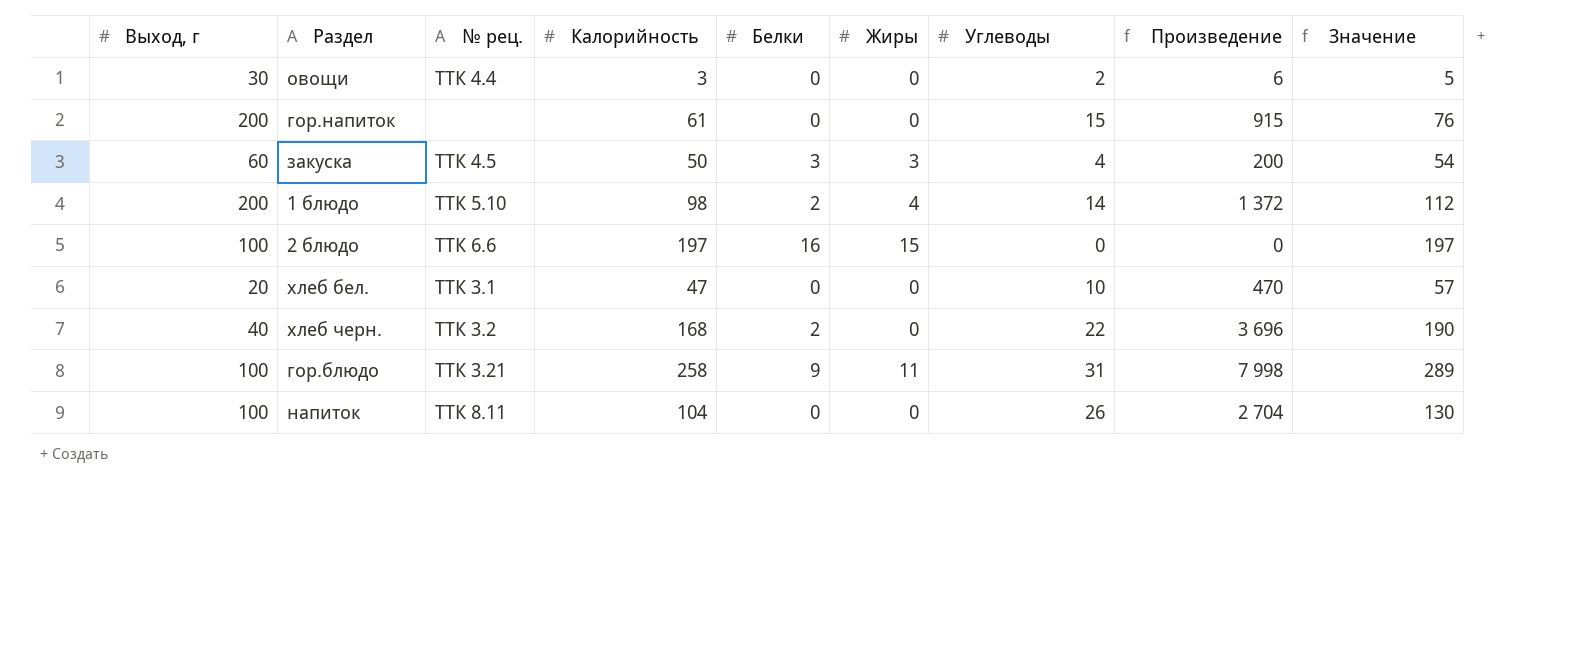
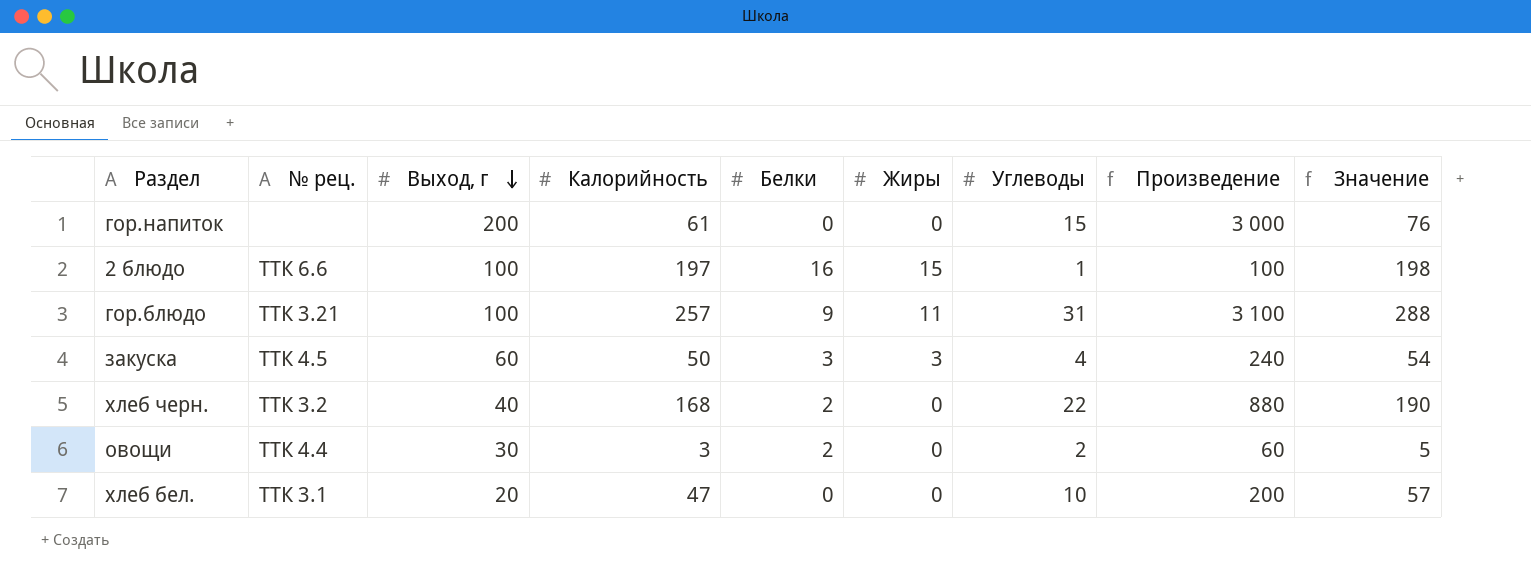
row order: none -> Выход, г descending
column Выход, г | position: 1 -> 3
column Произведение | formula: [Калорийность] * [Углеводы] -> [Выход, г] * [Углеводы]
row 1 блюдо: 200 | ТТК 5.10 | 98 | 2 | 4 | 14 | 1 372 | 112 -> none
row напиток: 100 | ТТК 8.11 | 104 | 0 | 0 | 26 | 2 704 | 130 -> none
2 блюдо | Углеводы: 0 -> 1
2 блюдо | Значение: 197 -> 198
гор.блюдо | Калорийность: 258 -> 257
гор.блюдо | Значение: 289 -> 288
овощи | Белки: 0 -> 2

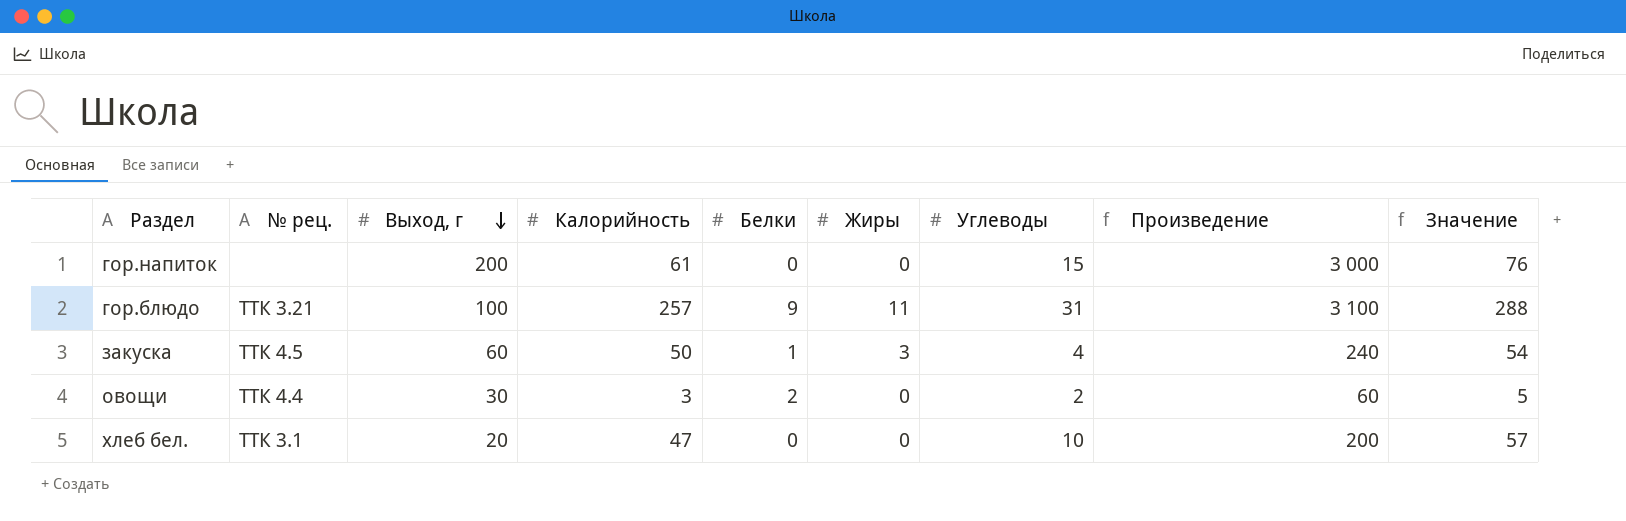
row 2 блюдо: ТТК 6.6 | 100 | 197 | 16 | 15 | 1 | 100 | 198 -> none
row хлеб черн.: ТТК 3.2 | 40 | 168 | 2 | 0 | 22 | 880 | 190 -> none
закуска | Белки: 3 -> 1

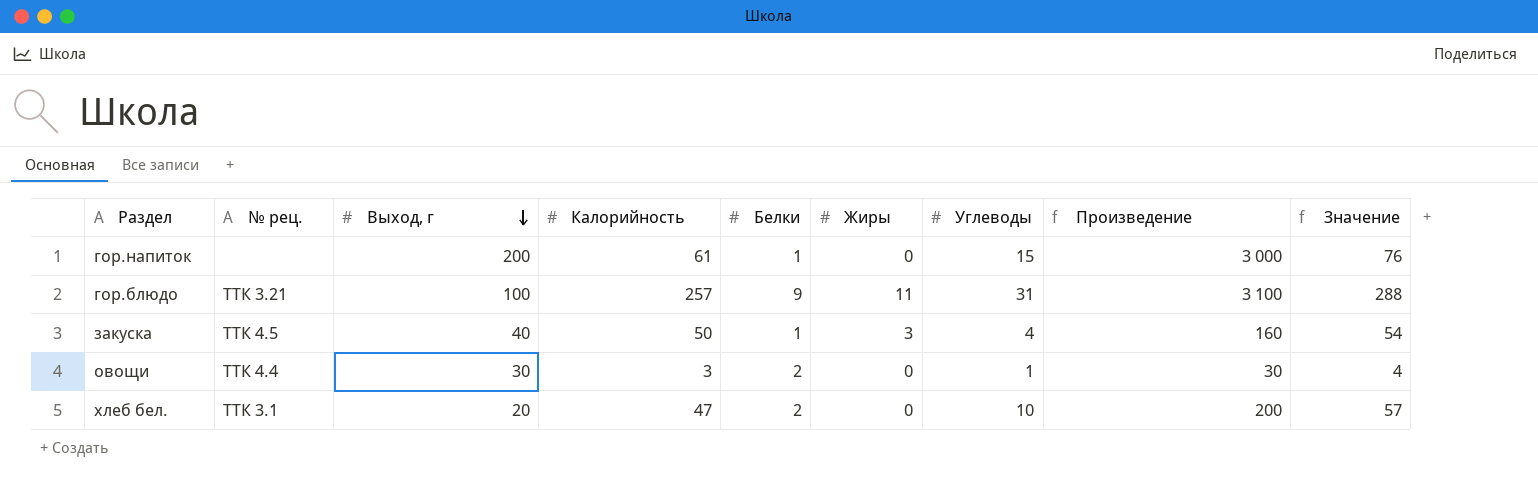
гор.напиток | Белки: 0 -> 1
закуска | Выход, г: 60 -> 40
закуска | Произведение: 240 -> 160
овощи | Углеводы: 2 -> 1
овощи | Произведение: 60 -> 30
овощи | Значение: 5 -> 4
хлеб бел. | Белки: 0 -> 2

